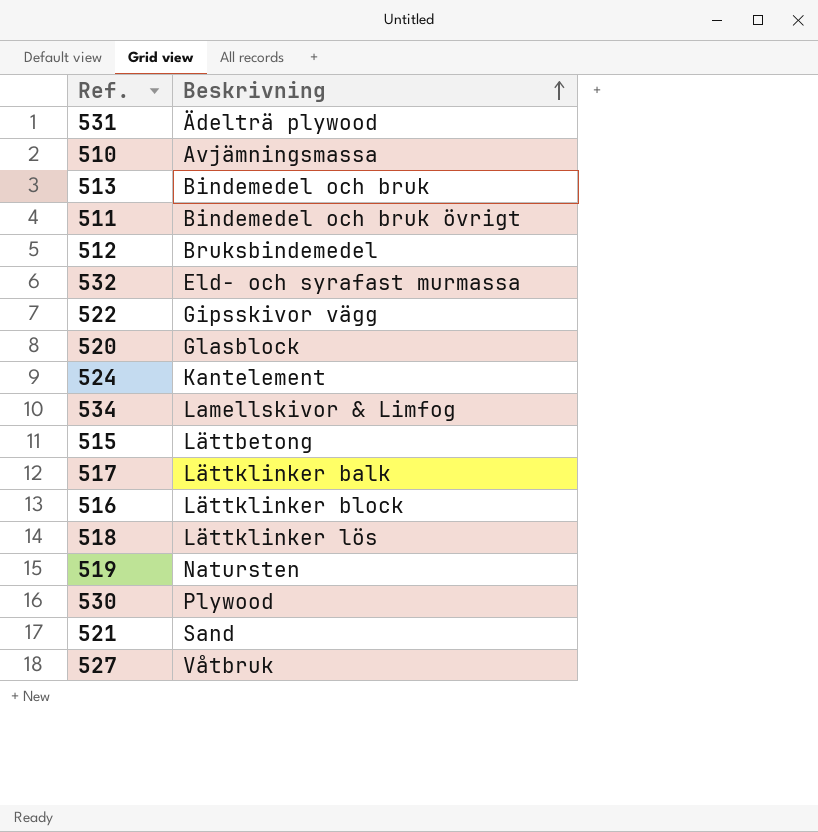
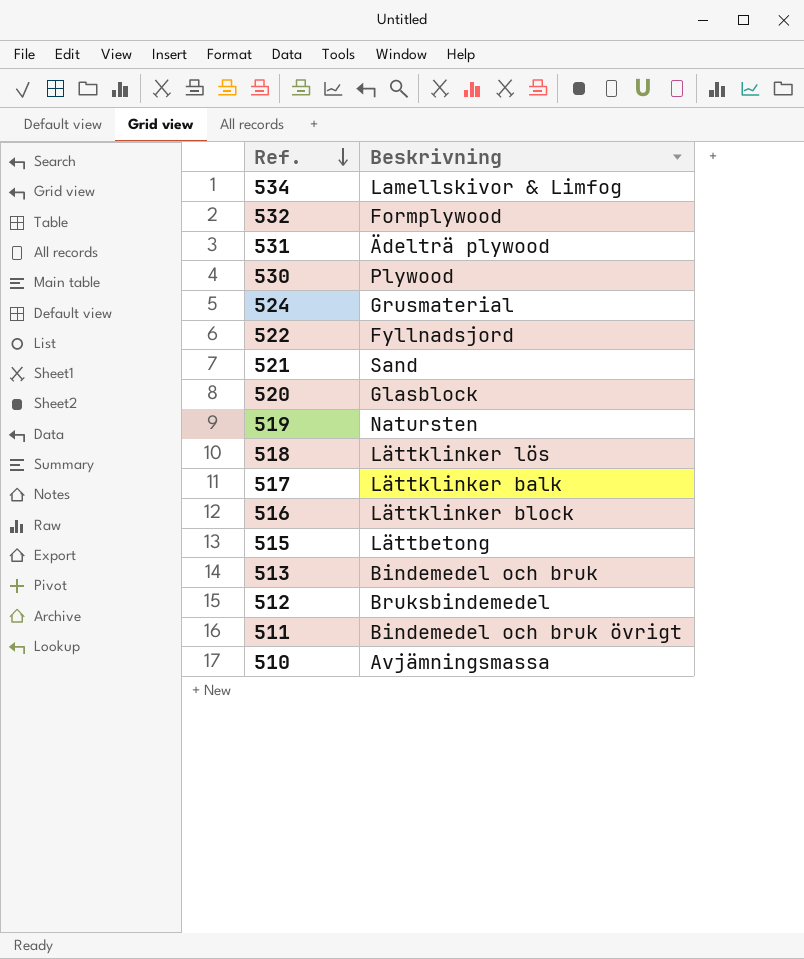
row order: Beskrivning ascending -> Ref. descending
row 527: Våtbruk -> none
532 | Beskrivning: Eld- och syrafast murmassa -> Formplywood
524 | Beskrivning: Kantelement -> Grusmaterial
522 | Beskrivning: Gipsskivor vägg -> Fyllnadsjord

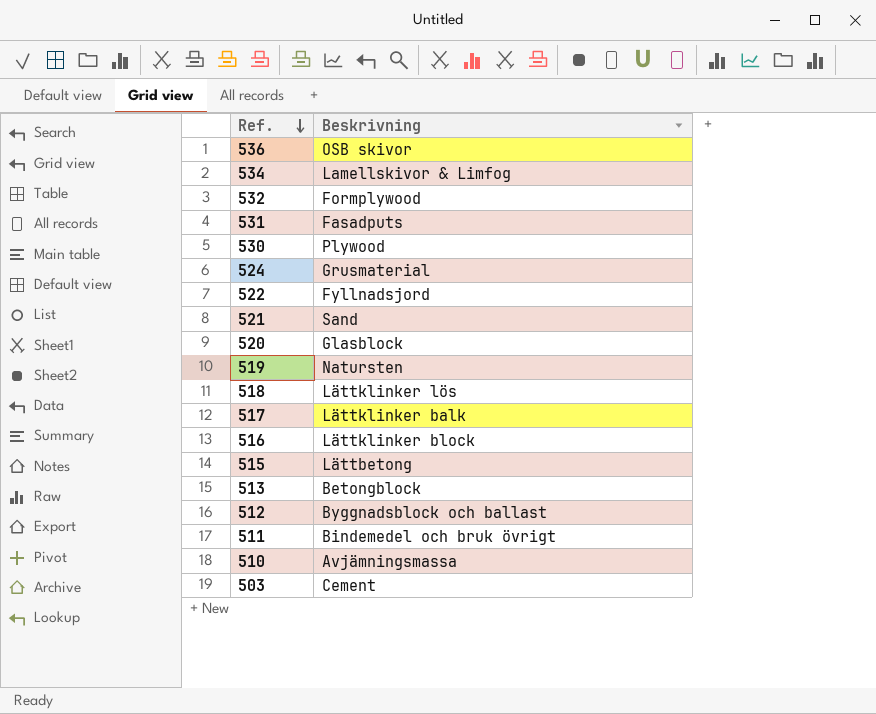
row 536: none -> OSB skivor
531 | Beskrivning: Ädelträ plywood -> Fasadputs
513 | Beskrivning: Bindemedel och bruk -> Betongblock
512 | Beskrivning: Bruksbindemedel -> Byggnadsblock och ballast
row 503: none -> Cement

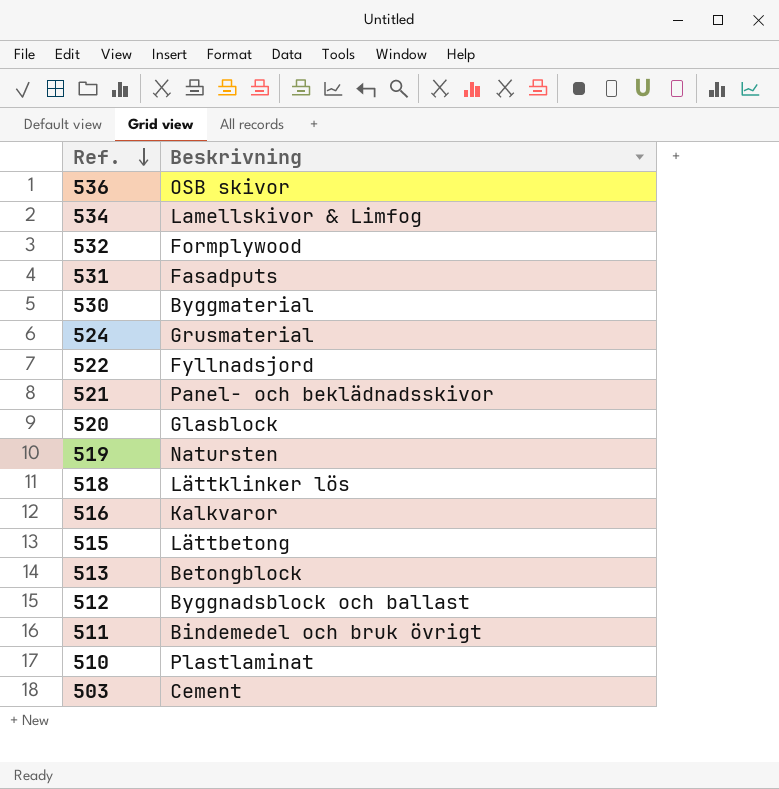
row 517: Lättklinker balk -> none
530 | Beskrivning: Plywood -> Byggmaterial
521 | Beskrivning: Sand -> Panel- och beklädnadsskivor
516 | Beskrivning: Lättklinker block -> Kalkvaror
510 | Beskrivning: Avjämningsmassa -> Plastlaminat

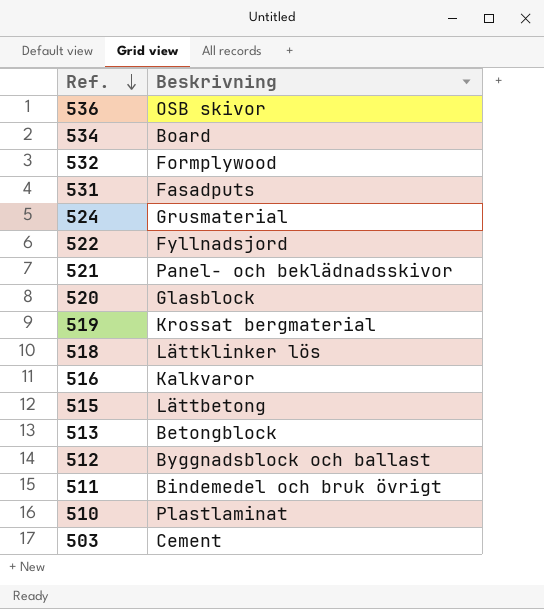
row 530: Byggmaterial -> none
534 | Beskrivning: Lamellskivor & Limfog -> Board
519 | Beskrivning: Natursten -> Krossat bergmaterial

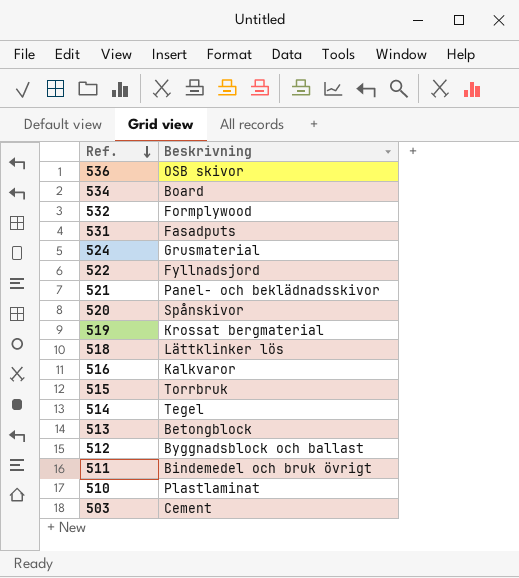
520 | Beskrivning: Glasblock -> Spånskivor
515 | Beskrivning: Lättbetong -> Torrbruk
row 514: none -> Tegel

